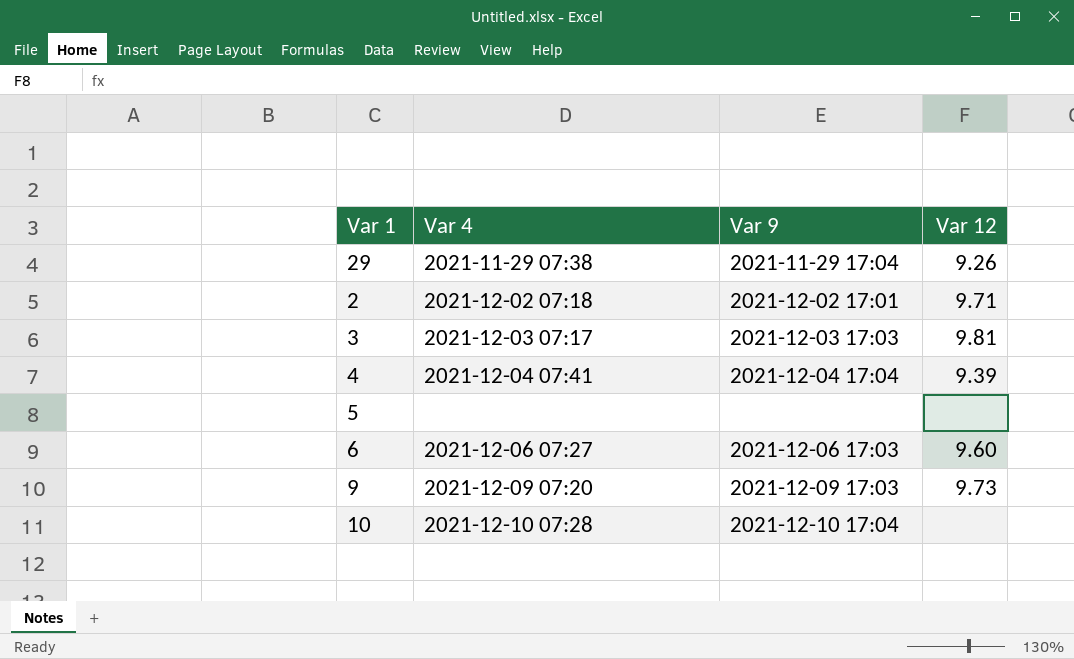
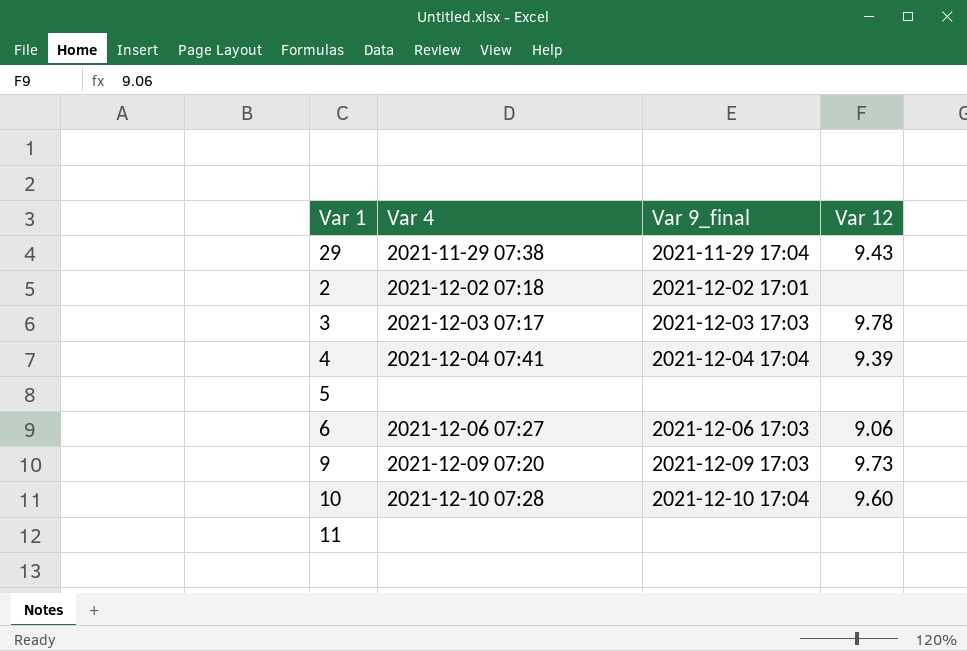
column name: Var 9 -> Var 9_final
29 | Var 12: 9.26 -> 9.43
2 | Var 12: 9.71 -> none
3 | Var 12: 9.81 -> 9.78
6 | Var 12: 9.60 -> 9.06
10 | Var 12: none -> 9.60
row 11: none -> none | none | none

